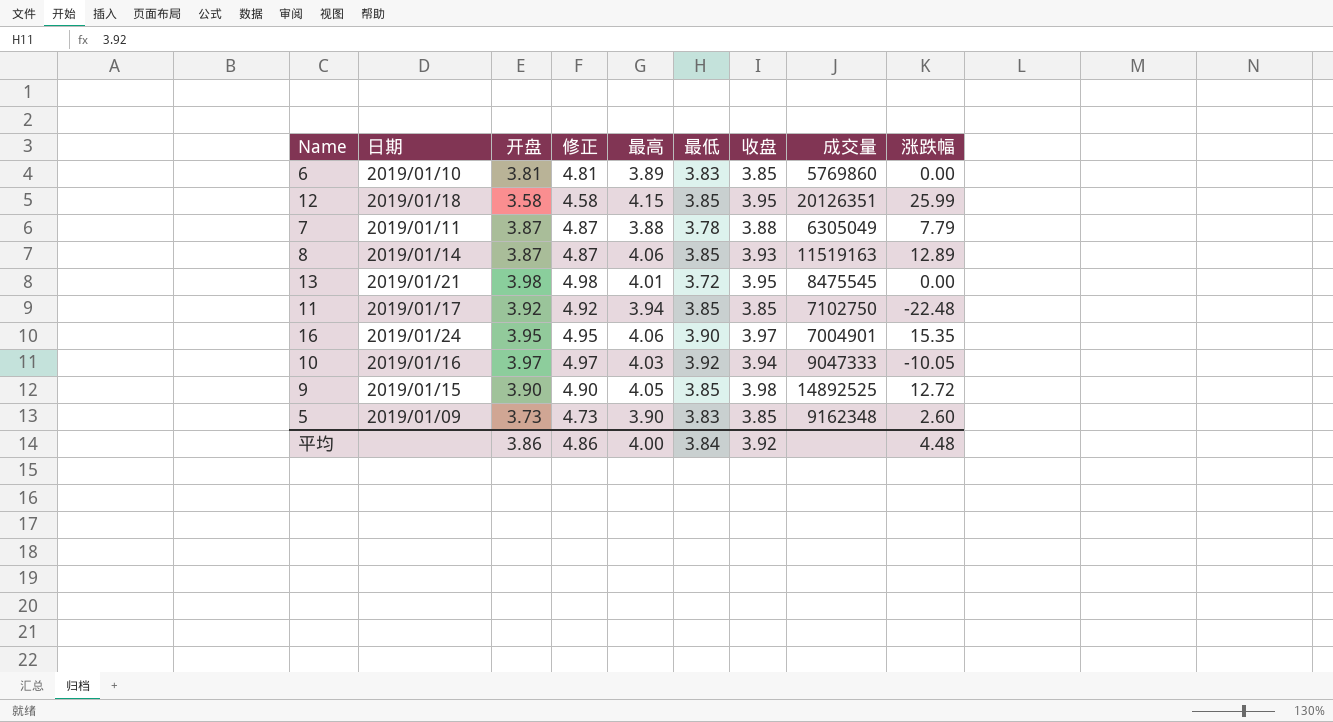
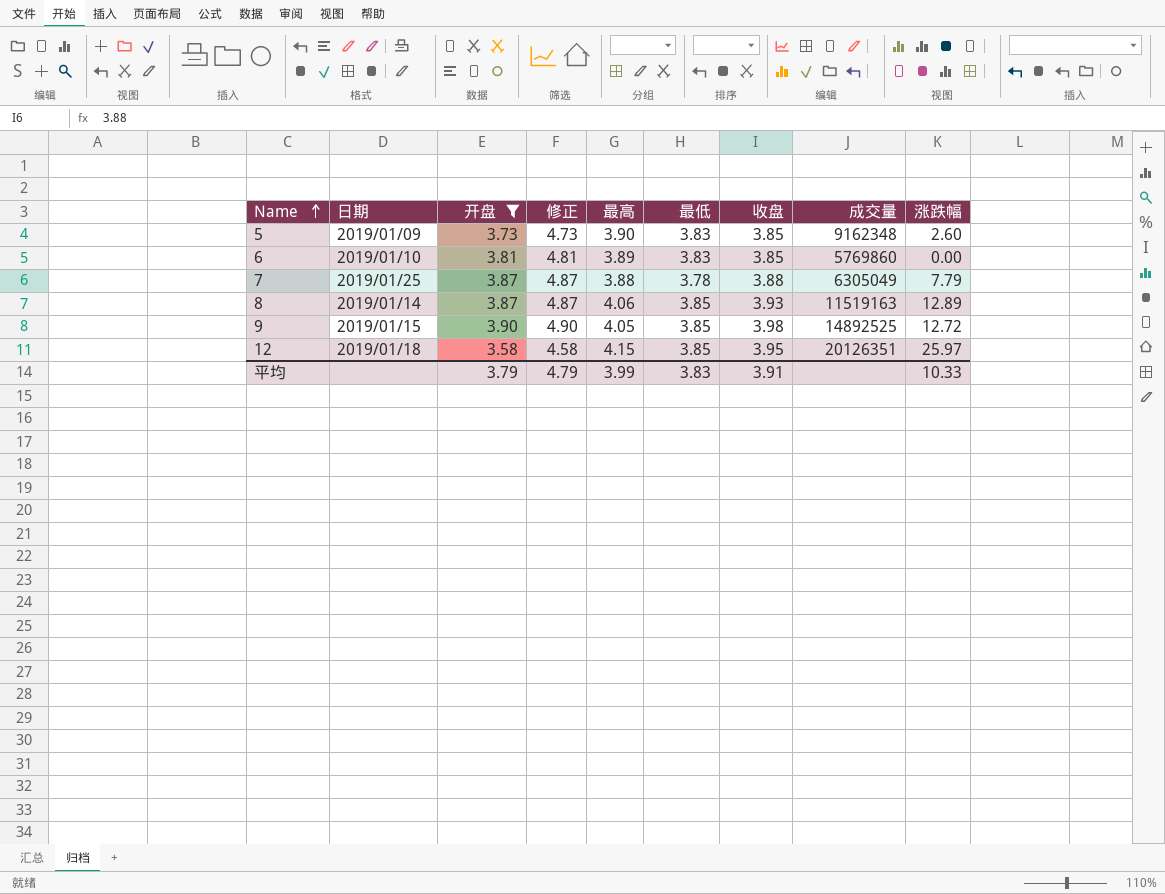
filter: none -> 开盘 <= 3.90
row order: none -> Name ascending
7 | 日期: 2019/01/11 -> 2019/01/25
12 | 涨跌幅: 25.99 -> 25.97
平均 | 开盘: 3.86 -> 3.79
平均 | 修正: 4.86 -> 4.79
平均 | 最高: 4.00 -> 3.99
平均 | 最低: 3.84 -> 3.83
平均 | 收盘: 3.92 -> 3.91
平均 | 涨跌幅: 4.48 -> 10.33

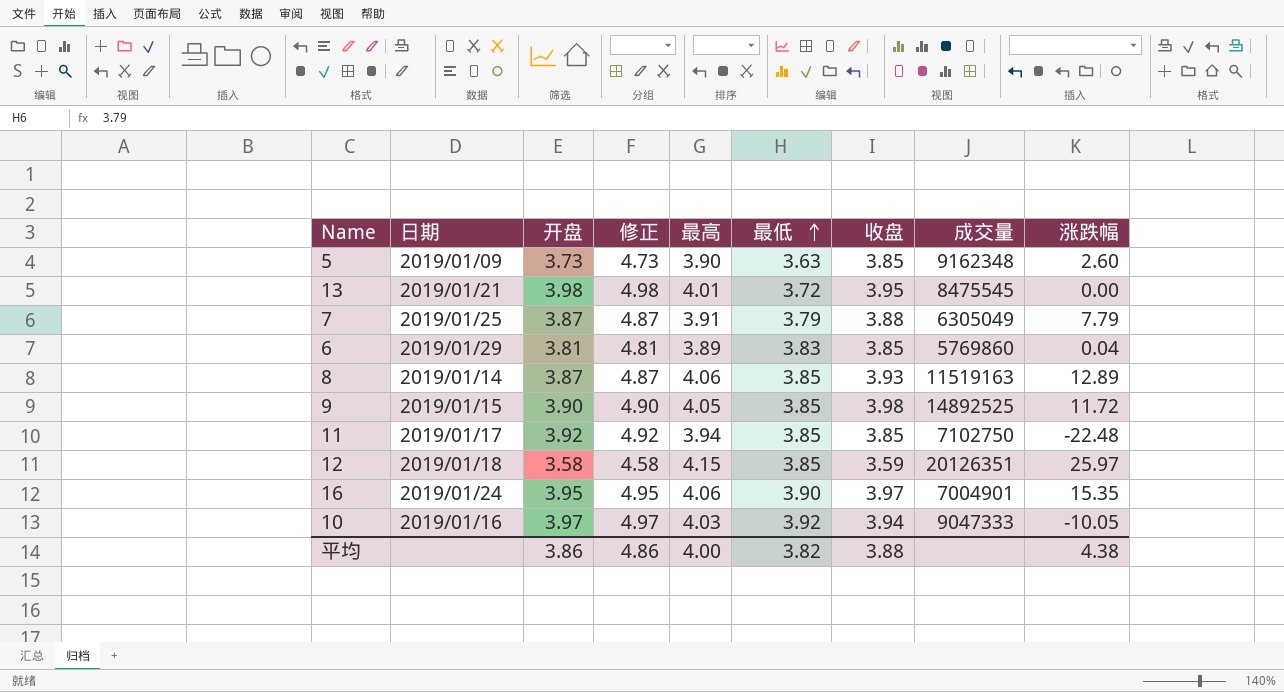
filter: 开盘 <= 3.90 -> none
row order: Name ascending -> 最低 ascending
5 | 最低: 3.83 -> 3.63
7 | 最高: 3.88 -> 3.91
7 | 最低: 3.78 -> 3.79
6 | 日期: 2019/01/10 -> 2019/01/29
6 | 涨跌幅: 0.00 -> 0.04
9 | 涨跌幅: 12.72 -> 11.72
12 | 收盘: 3.95 -> 3.59
平均 | 开盘: 3.79 -> 3.86
平均 | 修正: 4.79 -> 4.86
平均 | 最高: 3.99 -> 4.00
平均 | 最低: 3.83 -> 3.82
平均 | 收盘: 3.91 -> 3.88
平均 | 涨跌幅: 10.33 -> 4.38

